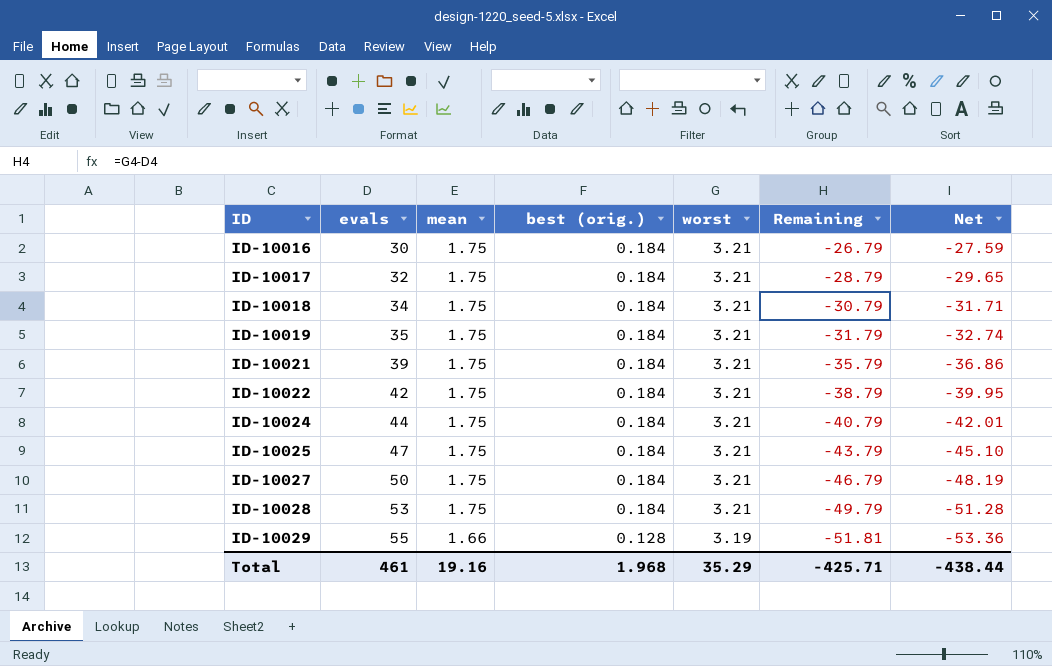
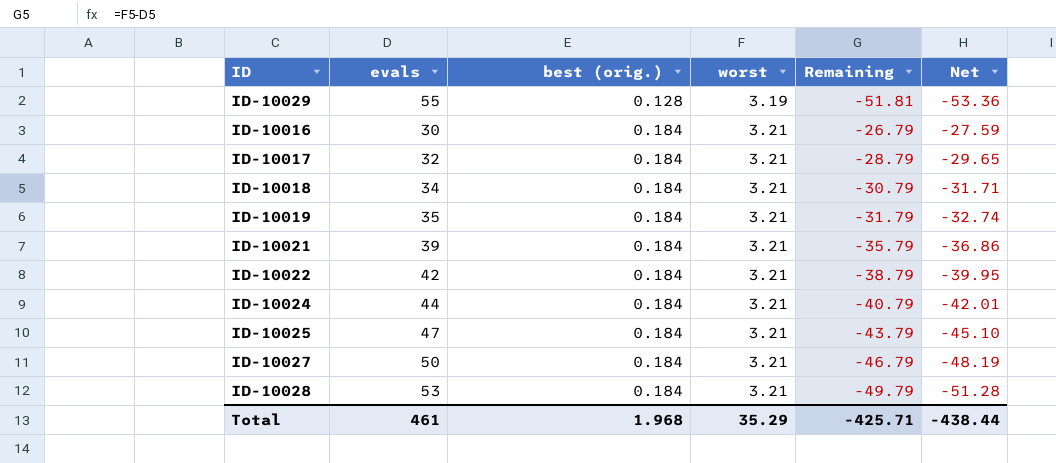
row order: ID ascending -> best (orig.) ascending
column mean | position: 3 -> none

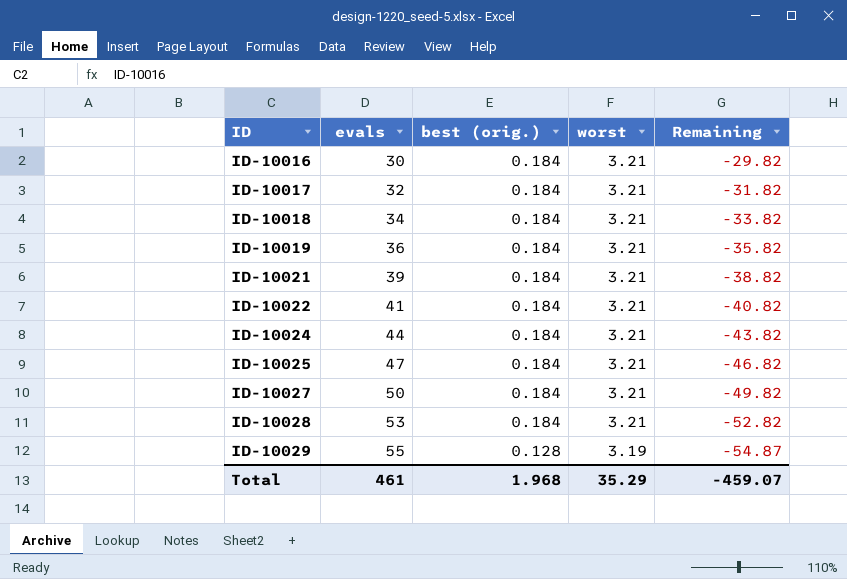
row order: best (orig.) ascending -> ID ascending
column Net | formula: [Remaining] * 1.03 -> none
column Remaining | formula: [worst] - [evals] -> [best (orig.)] - [evals]
ID-10019 | evals: 35 -> 36
ID-10022 | evals: 42 -> 41
Total | Remaining: -425.71 -> -459.07

